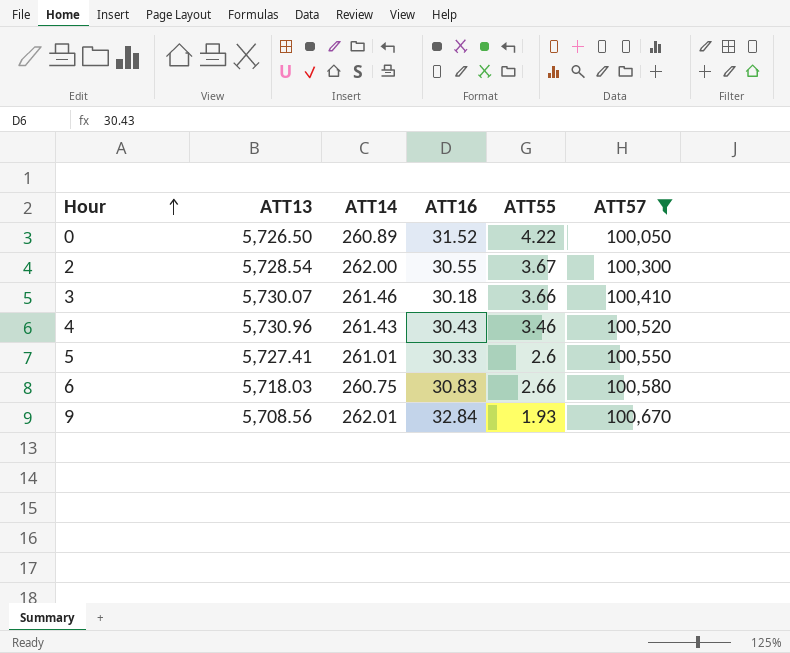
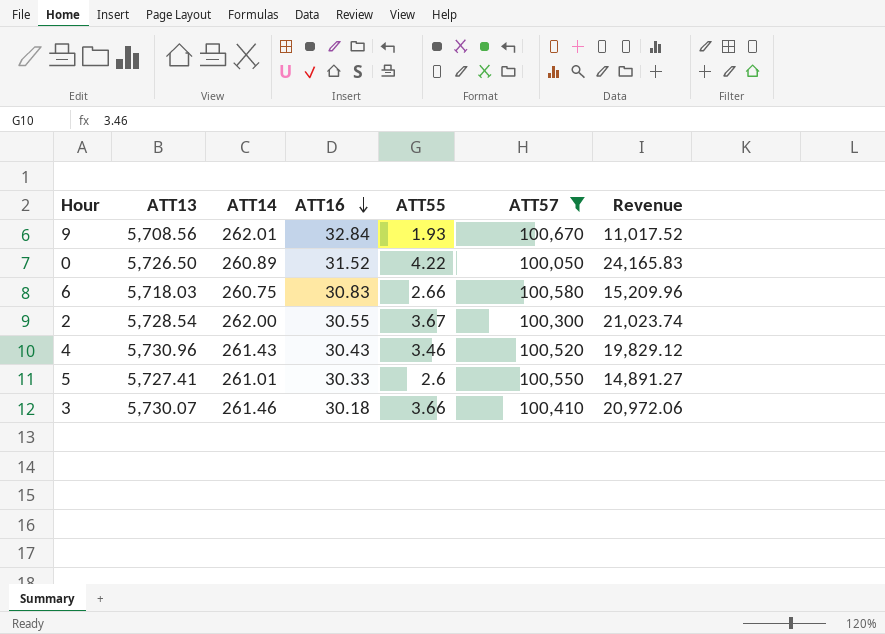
row order: Hour ascending -> ATT16 descending
column Revenue | formula: none -> [ATT13] * [ATT55]

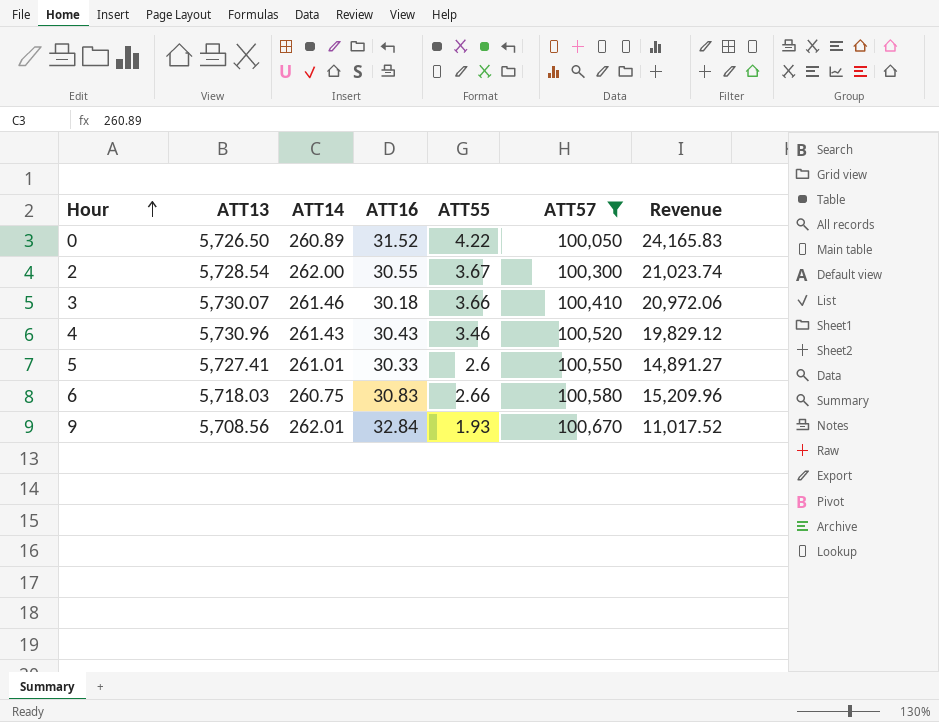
row order: ATT16 descending -> Hour ascending

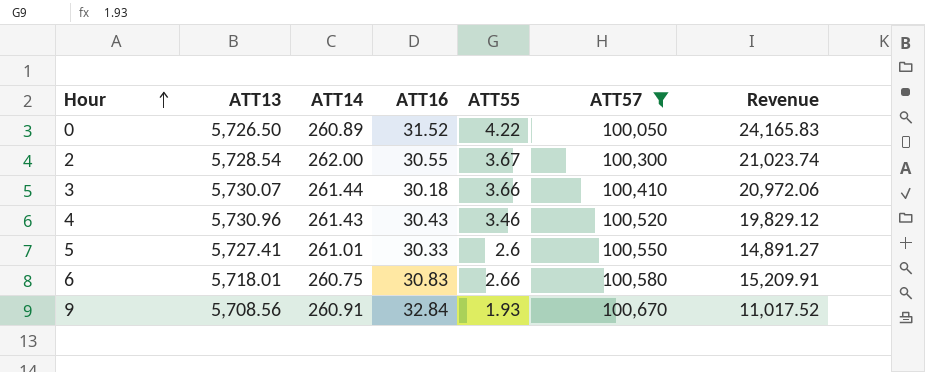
3 | ATT14: 261.46 -> 261.44
6 | ATT13: 5,718.03 -> 5,718.01
6 | Revenue: 15,209.96 -> 15,209.91
9 | ATT14: 262.01 -> 260.91

